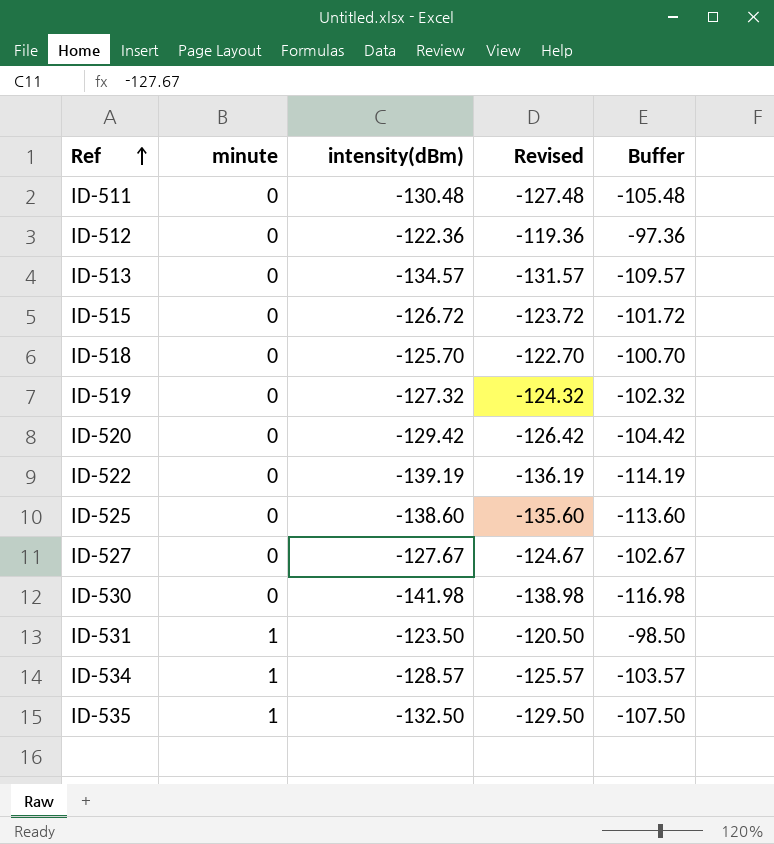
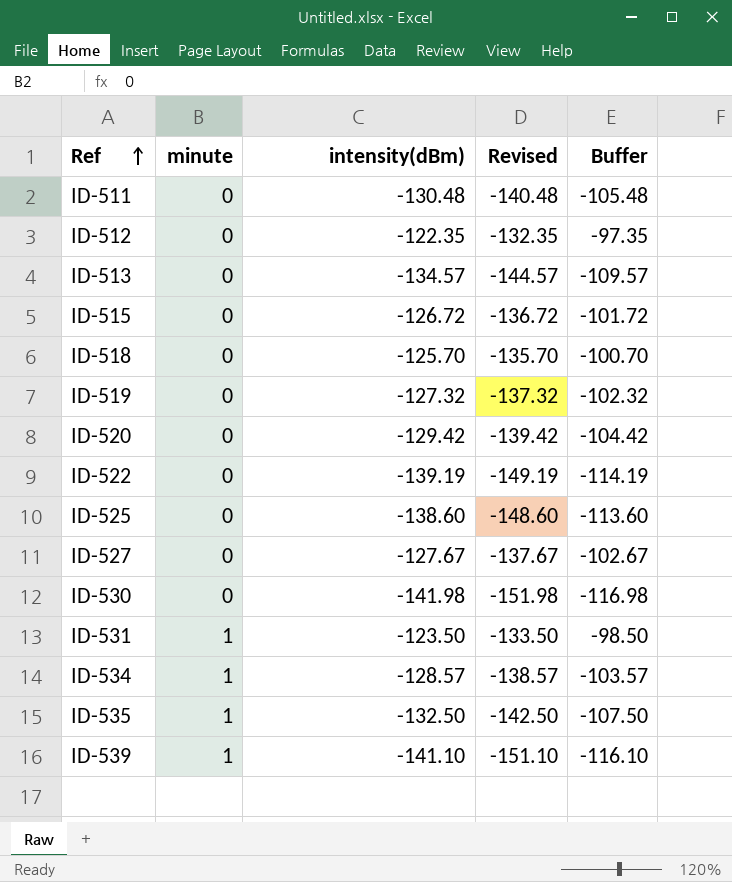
column Revised | formula: [intensity(dBm)] + 3 -> [intensity(dBm)] - 10
ID-512 | intensity(dBm): -122.36 -> -122.35
ID-512 | Buffer: -97.36 -> -97.35
row ID-539: none -> 1 | -141.10 | -151.10 | -116.10

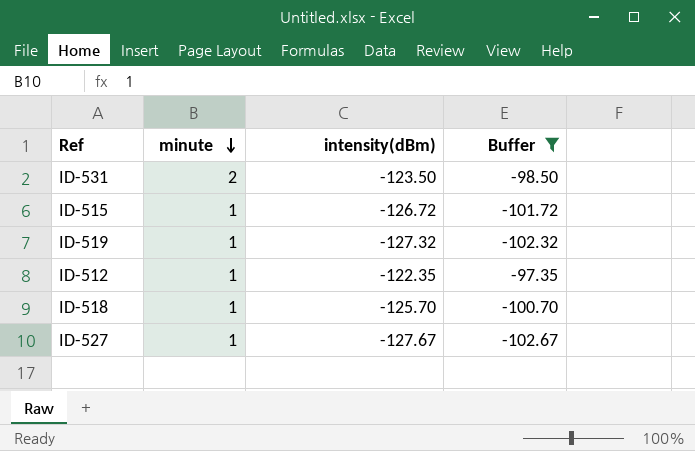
filter: none -> Buffer >= -102.67
row order: Ref ascending -> minute descending
column Revised | formula: [intensity(dBm)] - 10 -> none
ID-531 | minute: 1 -> 2
ID-515 | minute: 0 -> 1
ID-519 | minute: 0 -> 1
ID-512 | minute: 0 -> 1
ID-518 | minute: 0 -> 1
ID-527 | minute: 0 -> 1

